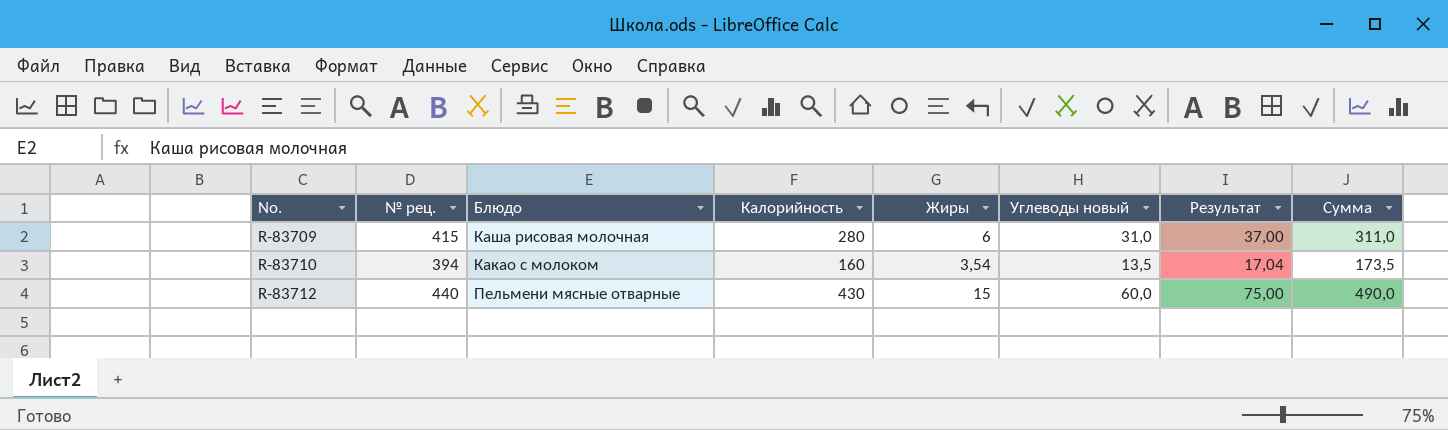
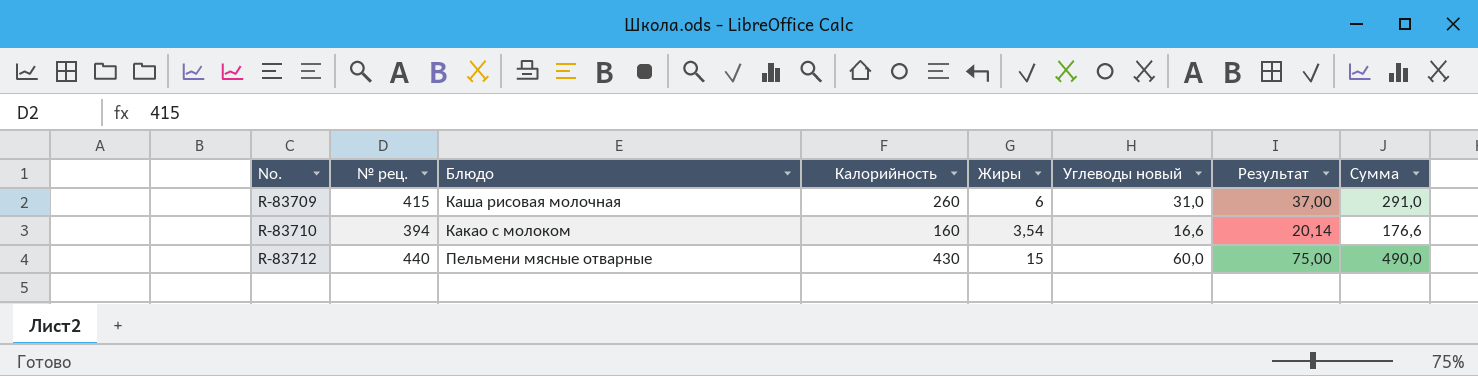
R-83709 | Калорийность: 280 -> 260
R-83709 | Сумма: 311,0 -> 291,0
R-83710 | Углеводы новый: 13,5 -> 16,6
R-83710 | Результат: 17,04 -> 20,14
R-83710 | Сумма: 173,5 -> 176,6

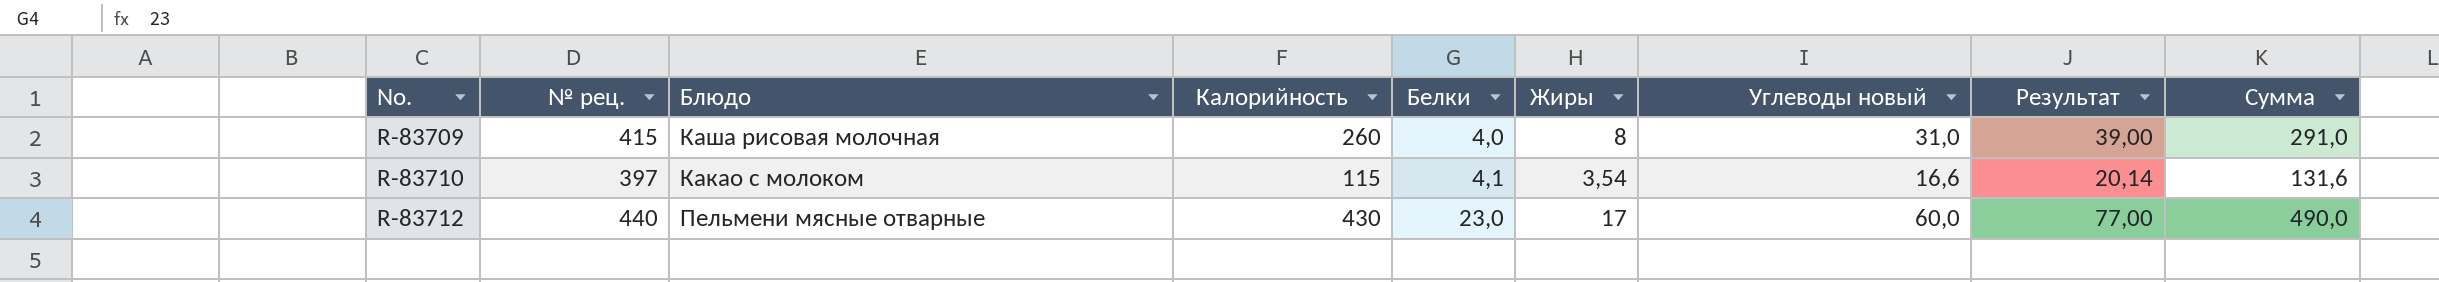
column Белки | position: none -> 5
R-83709 | Жиры: 6 -> 8
R-83709 | Результат: 37,00 -> 39,00
R-83710 | № рец.: 394 -> 397
R-83710 | Калорийность: 160 -> 115
R-83710 | Сумма: 176,6 -> 131,6
R-83712 | Жиры: 15 -> 17
R-83712 | Результат: 75,00 -> 77,00

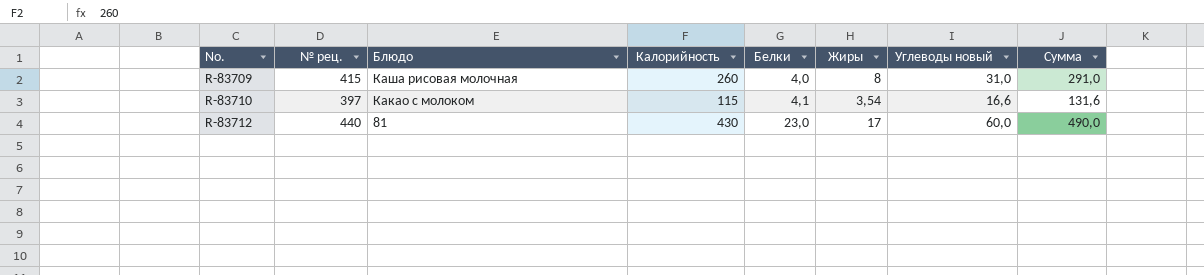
column Результат | formula: [Жиры] + [Углеводы новый] -> none
R-83712 | Блюдо: Пельмени мясные отварные -> 81

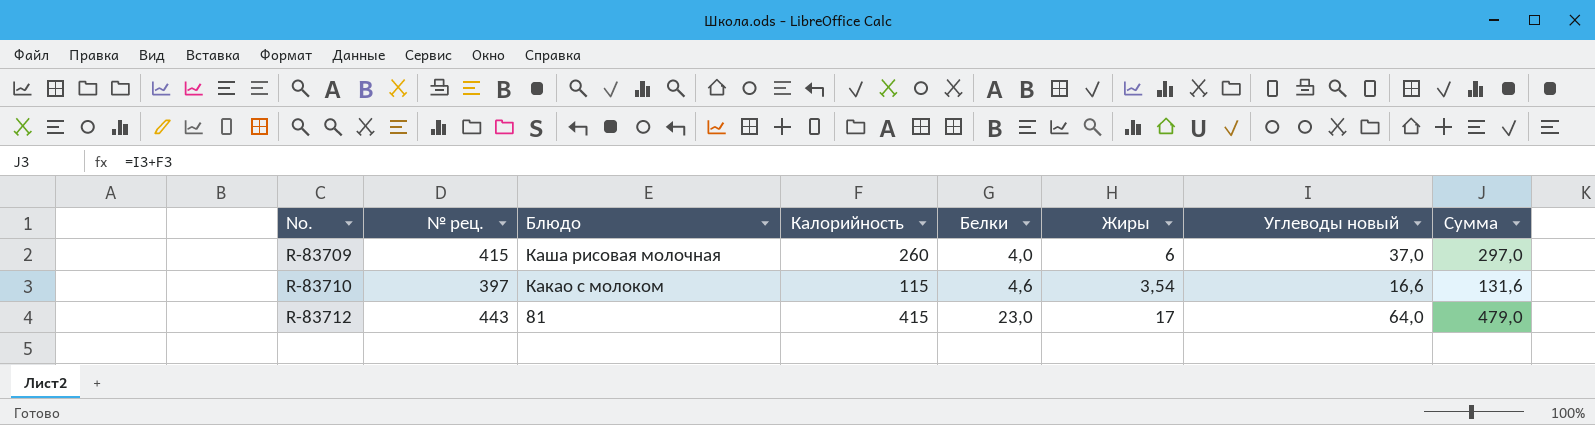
R-83709 | Жиры: 8 -> 6
R-83709 | Углеводы новый: 31,0 -> 37,0
R-83709 | Сумма: 291,0 -> 297,0
R-83710 | Белки: 4,1 -> 4,6
R-83712 | № рец.: 440 -> 443
R-83712 | Калорийность: 430 -> 415
R-83712 | Углеводы новый: 60,0 -> 64,0
R-83712 | Сумма: 490,0 -> 479,0

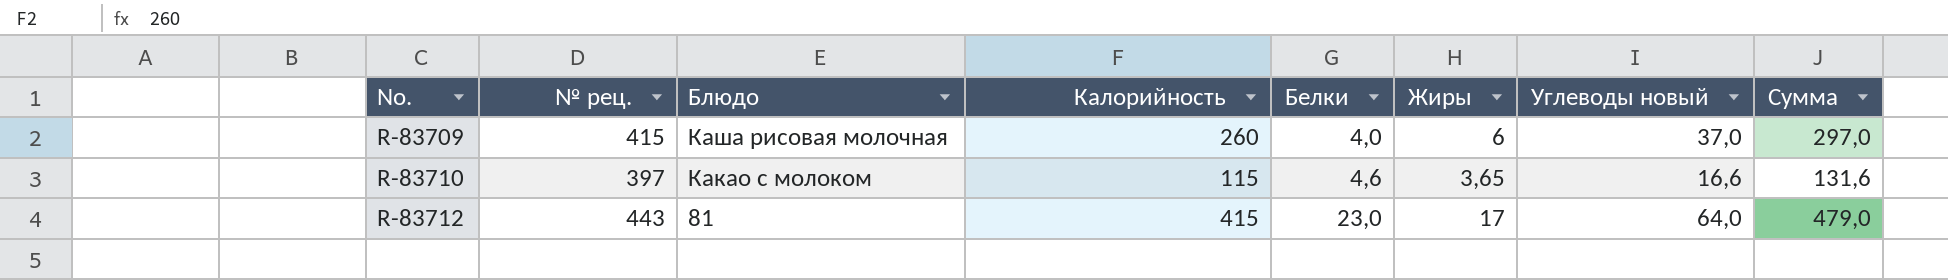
R-83710 | Жиры: 3,54 -> 3,65

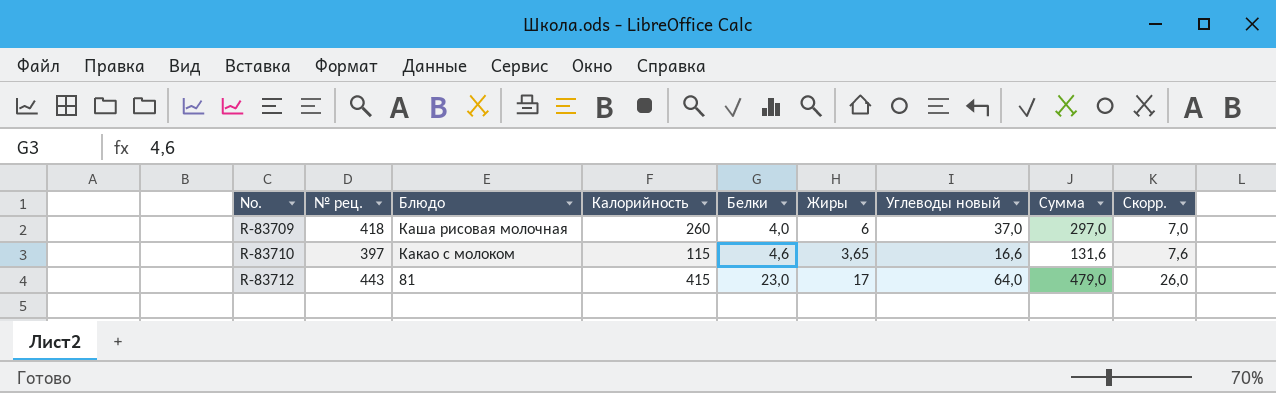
column Скорр. | formula: none -> [Белки] + 3
R-83709 | № рец.: 415 -> 418

